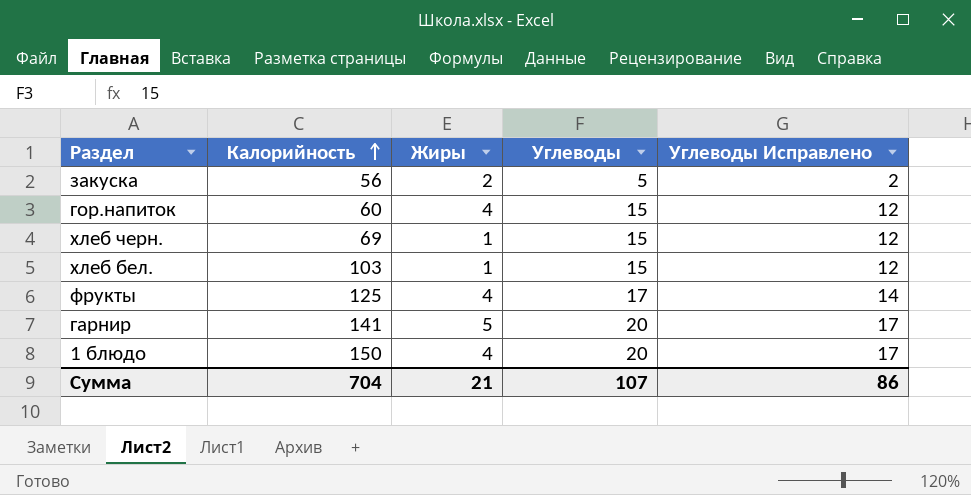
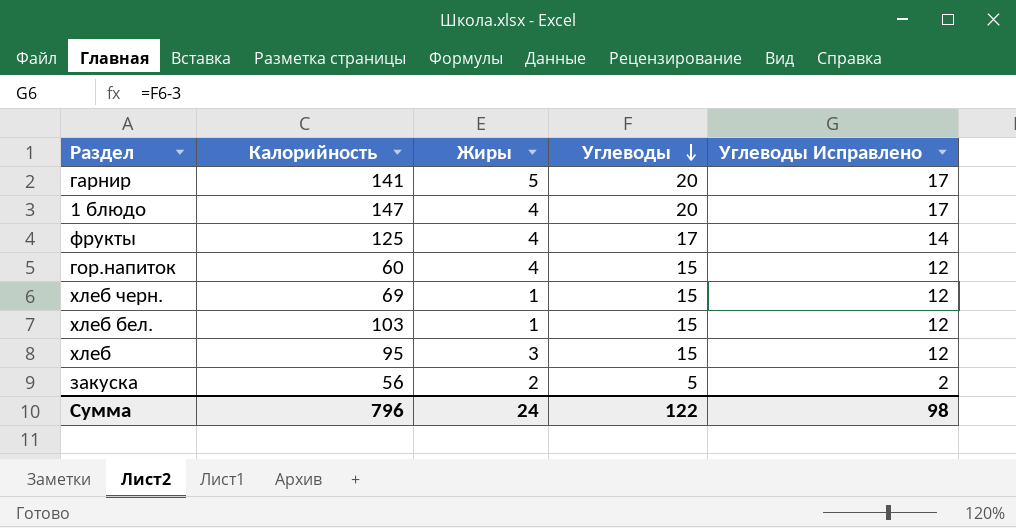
row order: Калорийность ascending -> Углеводы descending
1 блюдо | Калорийность: 150 -> 147
row хлеб: none -> 95 | 3 | 15 | 12
Сумма | Калорийность: 704 -> 796
Сумма | Жиры: 21 -> 24
Сумма | Углеводы: 107 -> 122
Сумма | Углеводы Исправлено: 86 -> 98

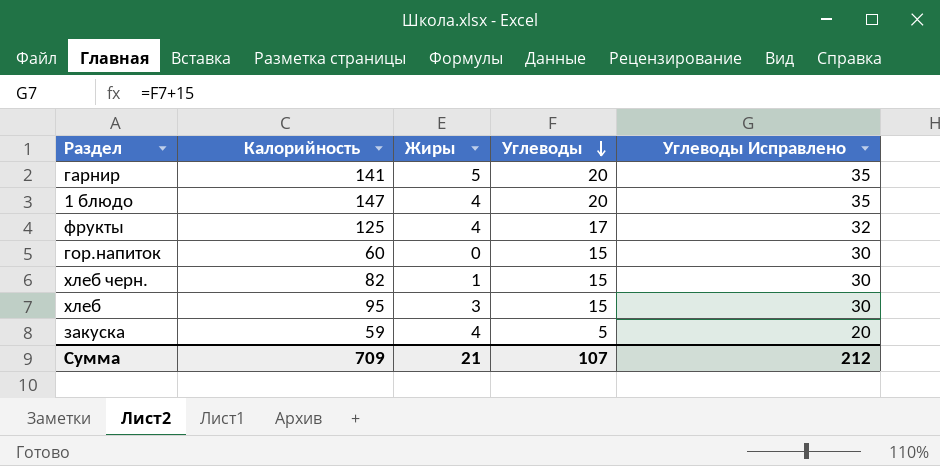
column Углеводы Исправлено | formula: [Углеводы] - 3 -> [Углеводы] + 15
row хлеб бел.: 103 | 1 | 15 | 12 -> none
гор.напиток | Жиры: 4 -> 0
хлеб черн. | Калорийность: 69 -> 82
закуска | Калорийность: 56 -> 59
закуска | Жиры: 2 -> 4
Сумма | Калорийность: 796 -> 709
Сумма | Жиры: 24 -> 21
Сумма | Углеводы: 122 -> 107
Сумма | Углеводы Исправлено: 98 -> 212

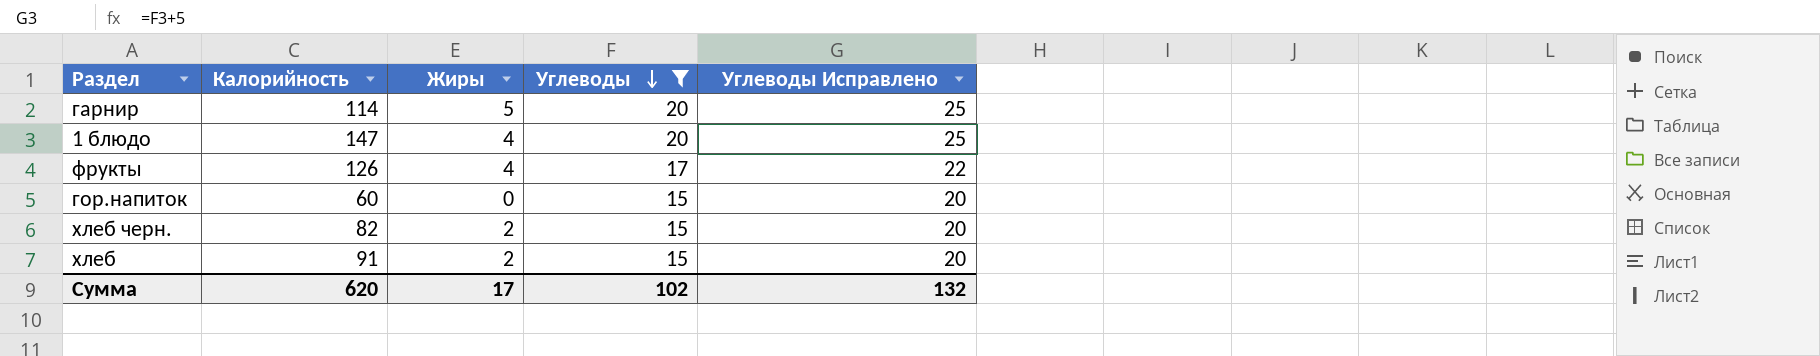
filter: none -> Углеводы != 5
column Углеводы Исправлено | formula: [Углеводы] + 15 -> [Углеводы] + 5
гарнир | Калорийность: 141 -> 114
фрукты | Калорийность: 125 -> 126
хлеб черн. | Жиры: 1 -> 2
хлеб | Калорийность: 95 -> 91
хлеб | Жиры: 3 -> 2
Сумма | Калорийность: 709 -> 620
Сумма | Жиры: 21 -> 17
Сумма | Углеводы: 107 -> 102
Сумма | Углеводы Исправлено: 212 -> 132

